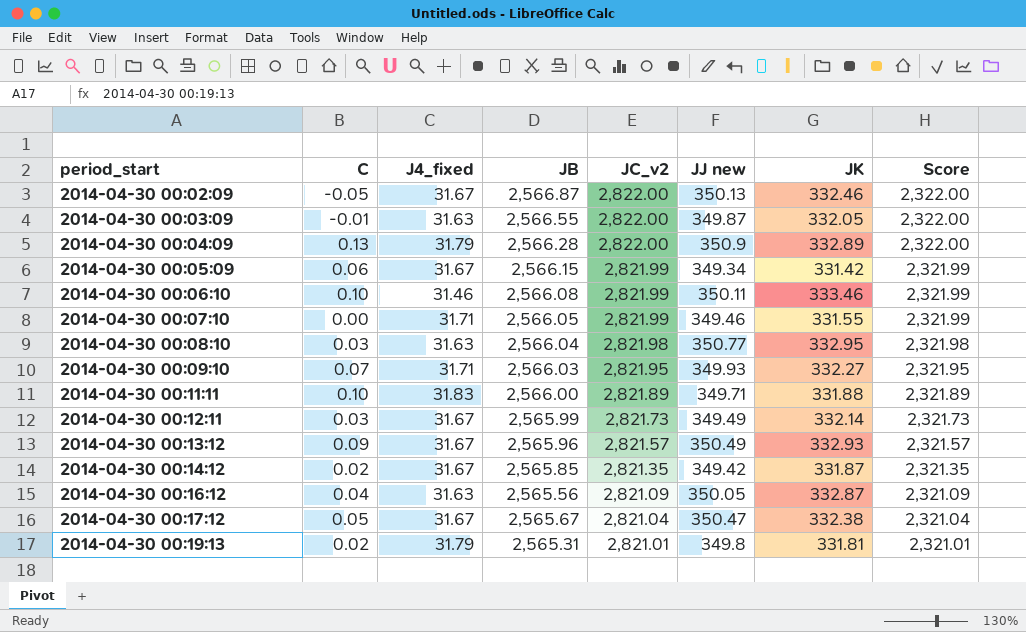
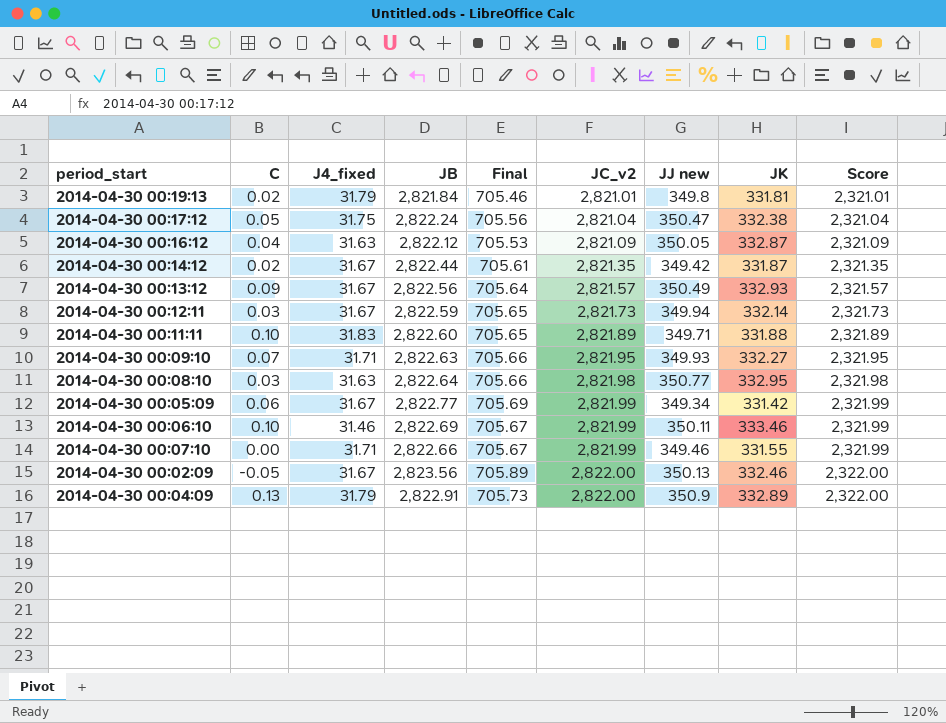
row order: period_start ascending -> JC_v2 ascending
column Final | formula: none -> [JB] * 0.25
row 2014-04-30 00:03:09: -0.01 | 31.63 | 2,566.55 | 2,822.00 | 349.87 | 332.05 | 2,322.00 -> none
2014-04-30 00:19:13 | JB: 2,565.31 -> 2,821.84
2014-04-30 00:17:12 | J4_fixed: 31.67 -> 31.75
2014-04-30 00:17:12 | JB: 2,565.67 -> 2,822.24
2014-04-30 00:16:12 | JB: 2,565.56 -> 2,822.12
2014-04-30 00:14:12 | JB: 2,565.85 -> 2,822.44
2014-04-30 00:13:12 | JB: 2,565.96 -> 2,822.56
2014-04-30 00:12:11 | JB: 2,565.99 -> 2,822.59
2014-04-30 00:12:11 | JJ new: 349.49 -> 349.94
2014-04-30 00:11:11 | JB: 2,566.00 -> 2,822.60
2014-04-30 00:09:10 | JB: 2,566.03 -> 2,822.63
2014-04-30 00:08:10 | JB: 2,566.04 -> 2,822.64
2014-04-30 00:05:09 | JB: 2,566.15 -> 2,822.77
2014-04-30 00:06:10 | JB: 2,566.08 -> 2,822.69
2014-04-30 00:07:10 | JB: 2,566.05 -> 2,822.66
2014-04-30 00:02:09 | JB: 2,566.87 -> 2,823.56
2014-04-30 00:04:09 | JB: 2,566.28 -> 2,822.91

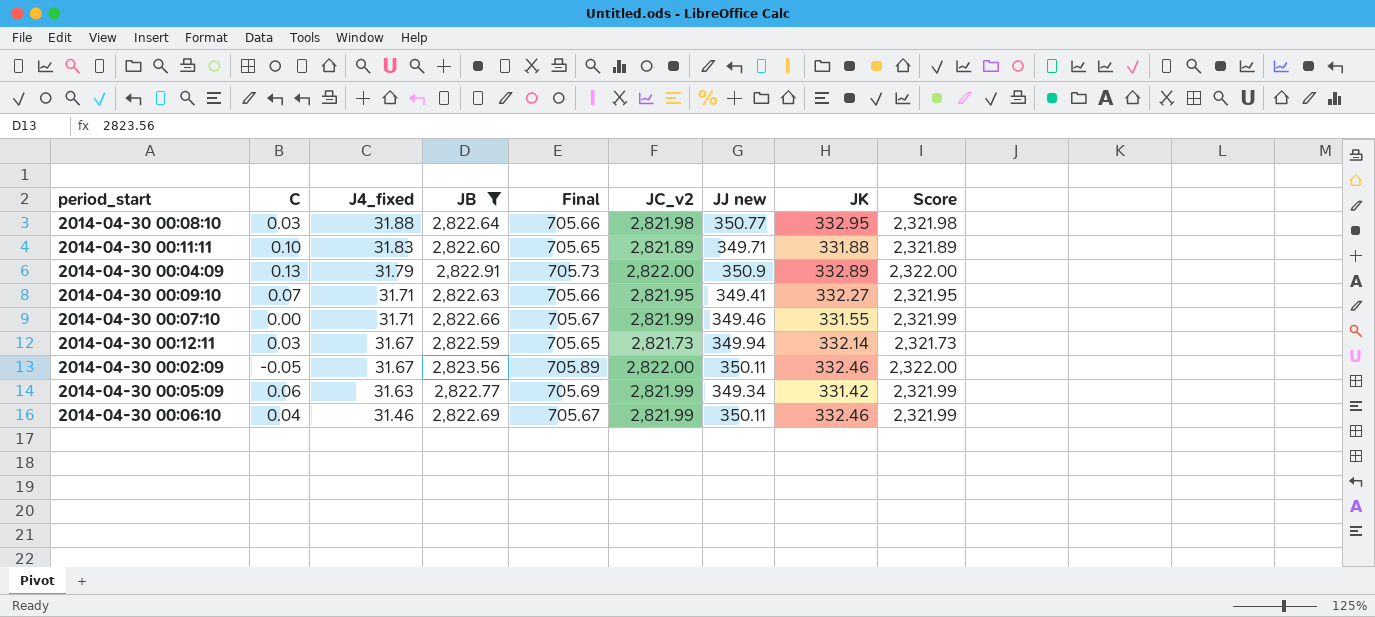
filter: none -> JB >= 2,822.59
row order: JC_v2 ascending -> J4_fixed descending
2014-04-30 00:08:10 | J4_fixed: 31.63 -> 31.88
2014-04-30 00:09:10 | JJ new: 349.93 -> 349.41
2014-04-30 00:02:09 | JJ new: 350.13 -> 350.11
2014-04-30 00:05:09 | J4_fixed: 31.67 -> 31.63
2014-04-30 00:06:10 | C: 0.10 -> 0.04
2014-04-30 00:06:10 | JK: 333.46 -> 332.46

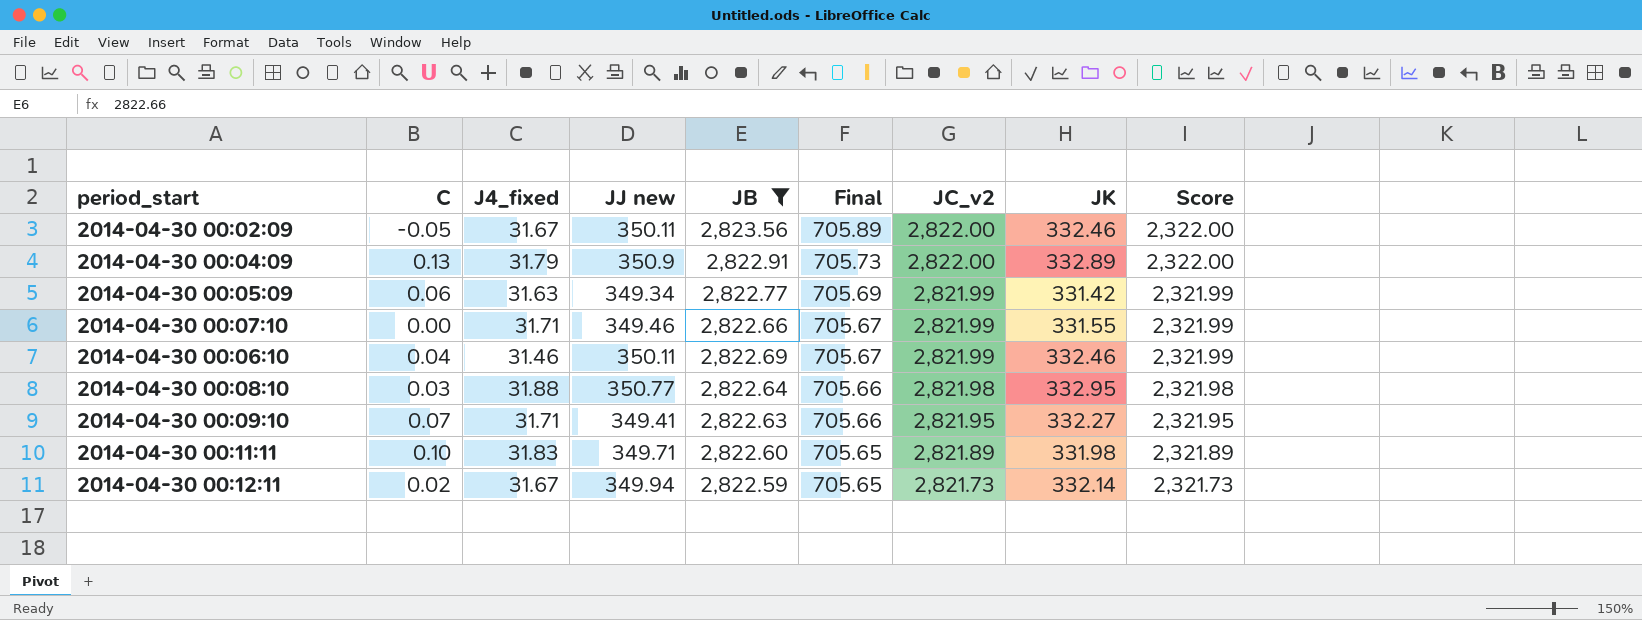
row order: J4_fixed descending -> Final descending
column JJ new | position: 7 -> 4
2014-04-30 00:11:11 | JK: 331.88 -> 331.98
2014-04-30 00:12:11 | C: 0.03 -> 0.02

